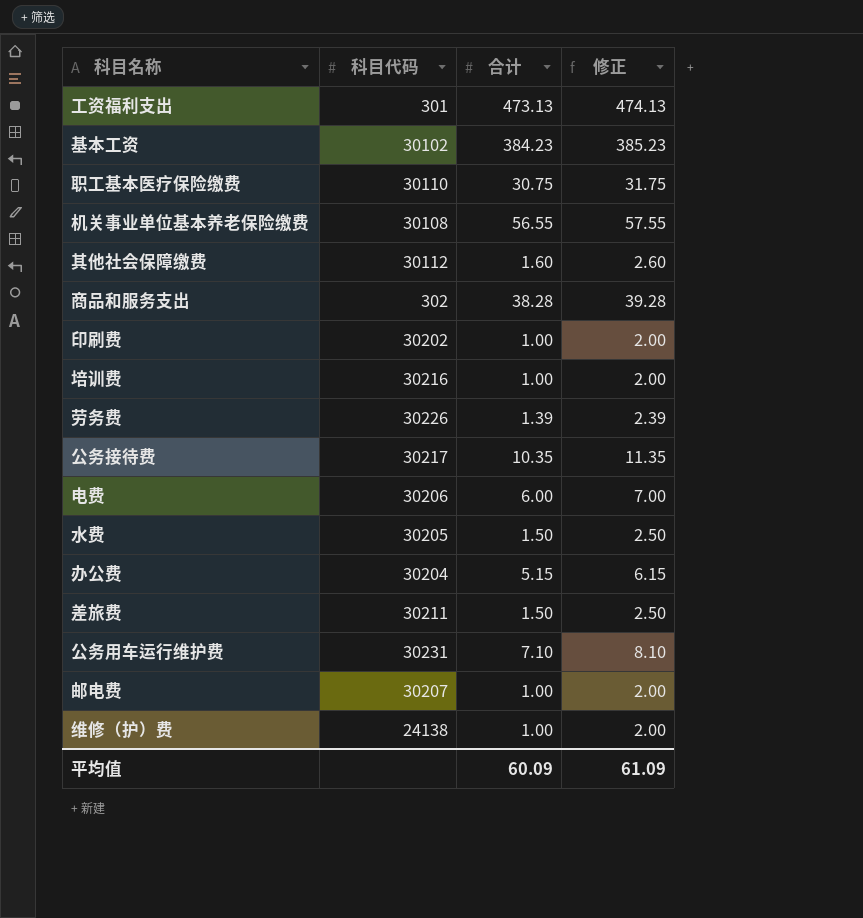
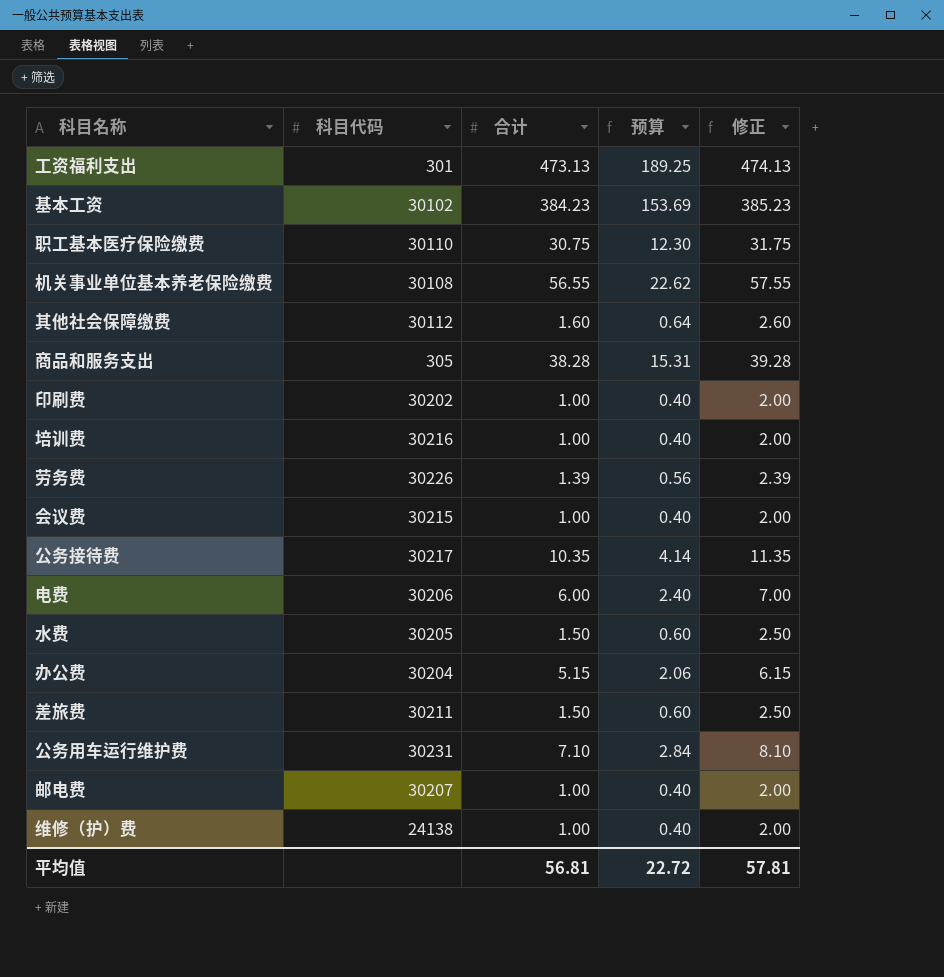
column 预算 | formula: none -> [合计] * 0.4
商品和服务支出 | 科目代码: 302 -> 305
row 会议费: none -> 30215 | 1.00 | 0.40 | 2.00
平均值 | 合计: 60.09 -> 56.81
平均值 | 修正: 61.09 -> 57.81

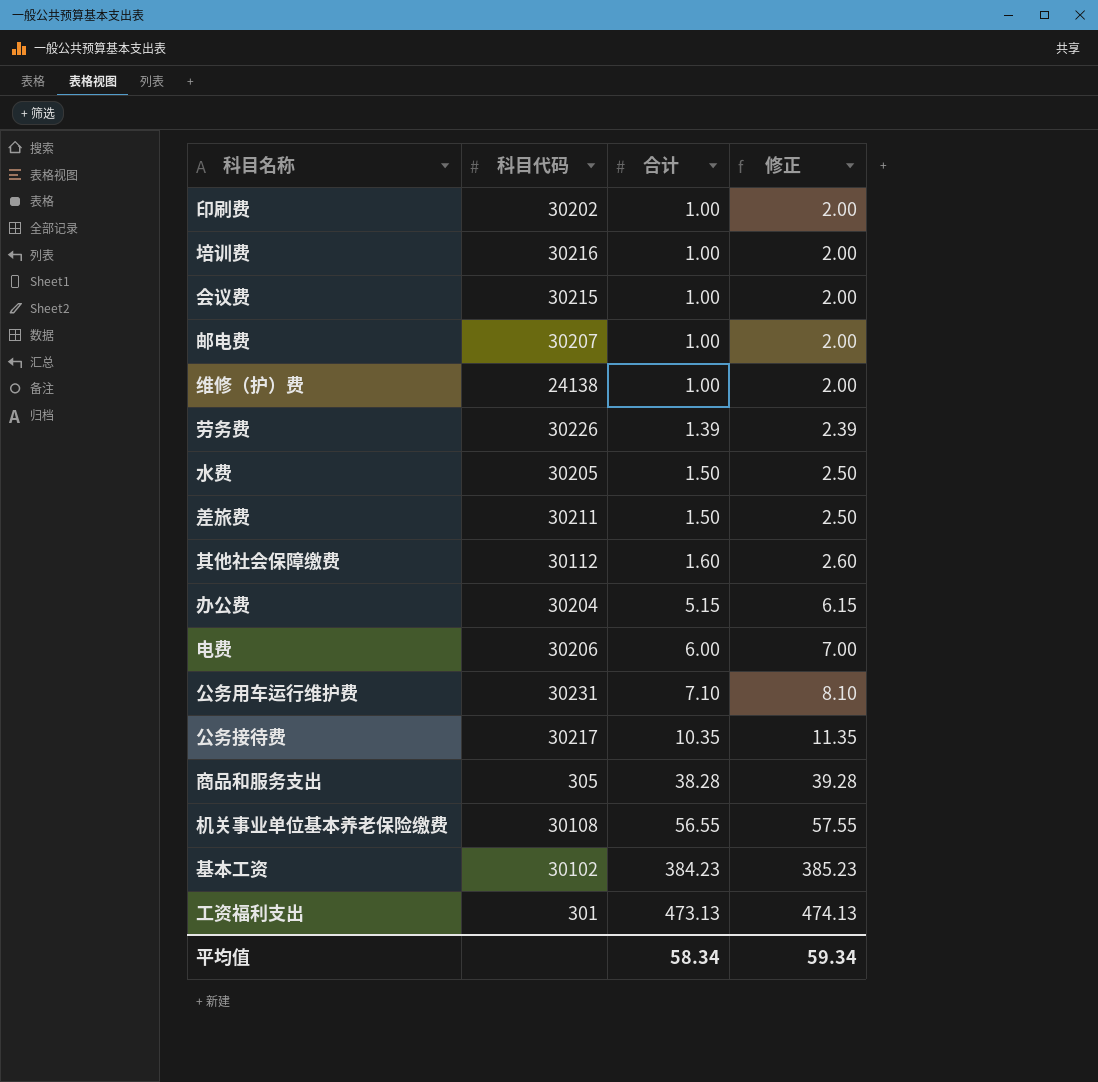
row order: none -> 合计 ascending
column 预算 | formula: [合计] * 0.4 -> none
row 职工基本医疗保险缴费: 30110 | 30.75 | 12.30 | 31.75 -> none
平均值 | 合计: 56.81 -> 58.34
平均值 | 修正: 57.81 -> 59.34

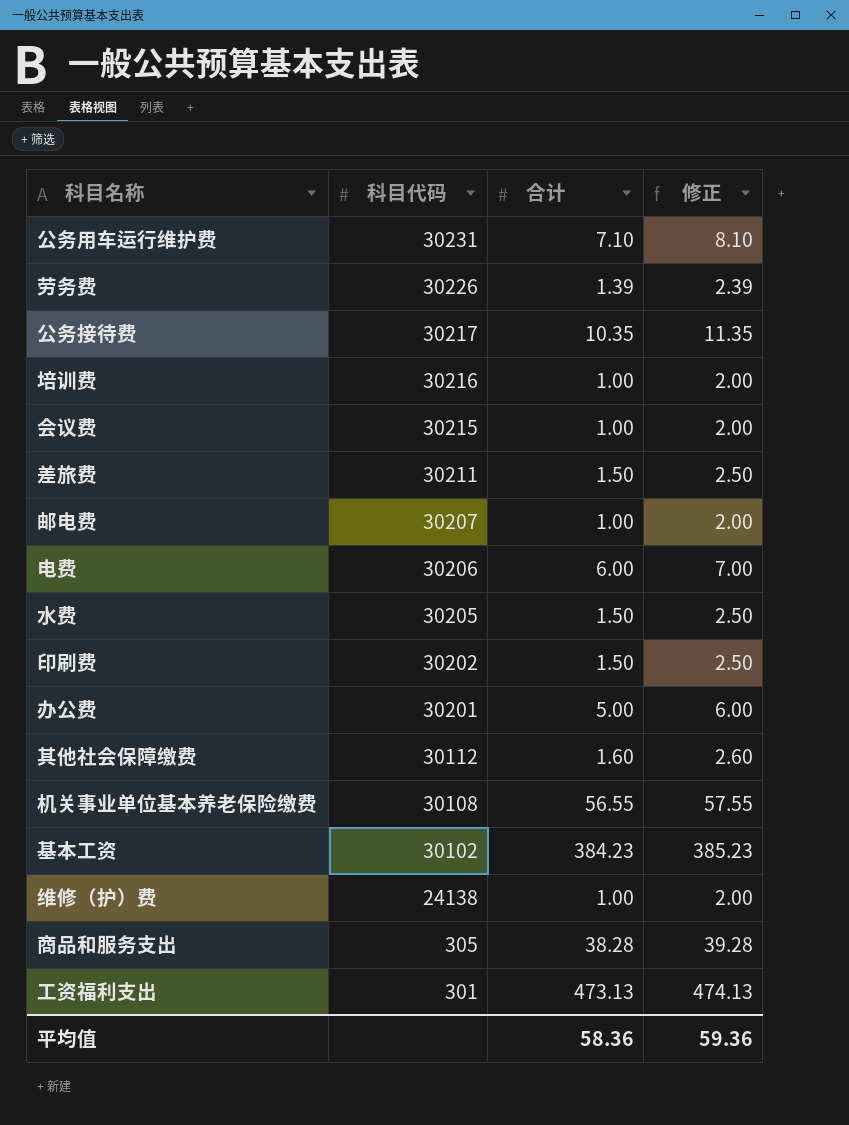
row order: 合计 ascending -> 科目代码 descending
印刷费 | 合计: 1.00 -> 1.50
印刷费 | 修正: 2.00 -> 2.50
办公费 | 科目代码: 30204 -> 30201
办公费 | 合计: 5.15 -> 5.00
办公费 | 修正: 6.15 -> 6.00
平均值 | 合计: 58.34 -> 58.36
平均值 | 修正: 59.34 -> 59.36

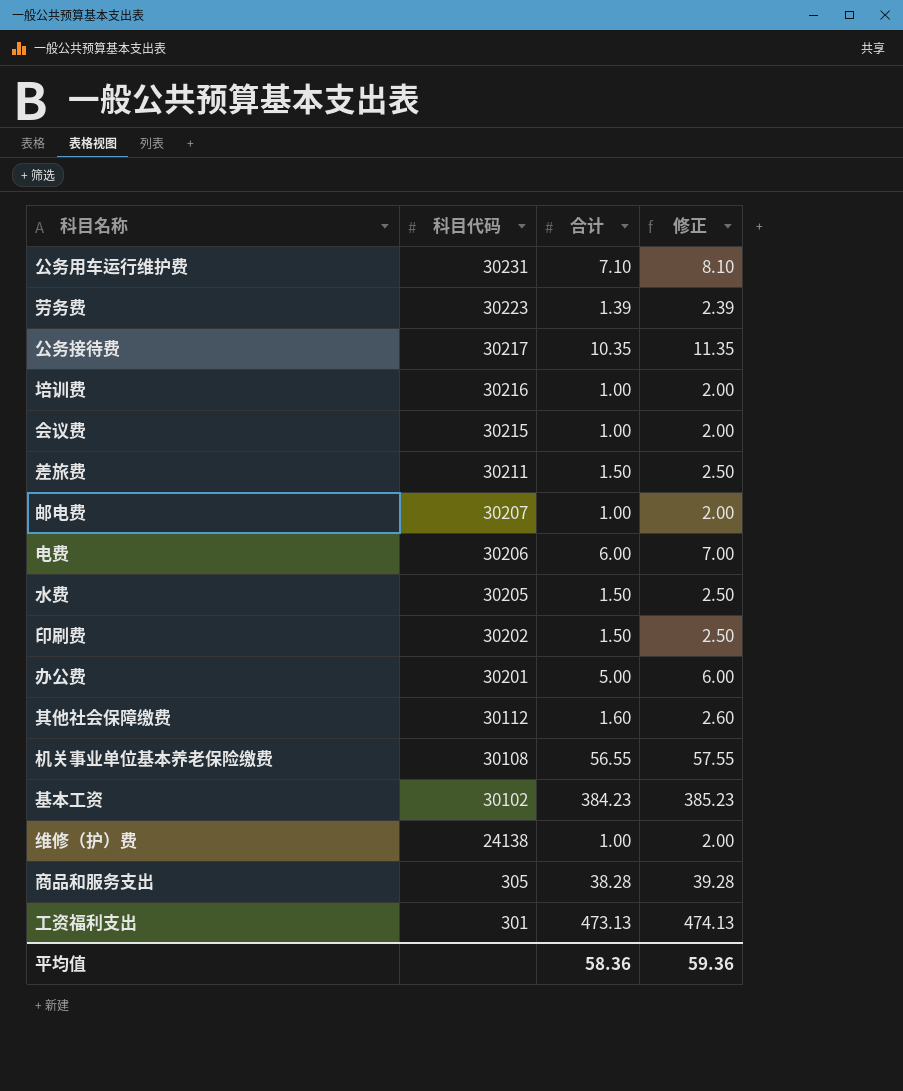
劳务费 | 科目代码: 30226 -> 30223

